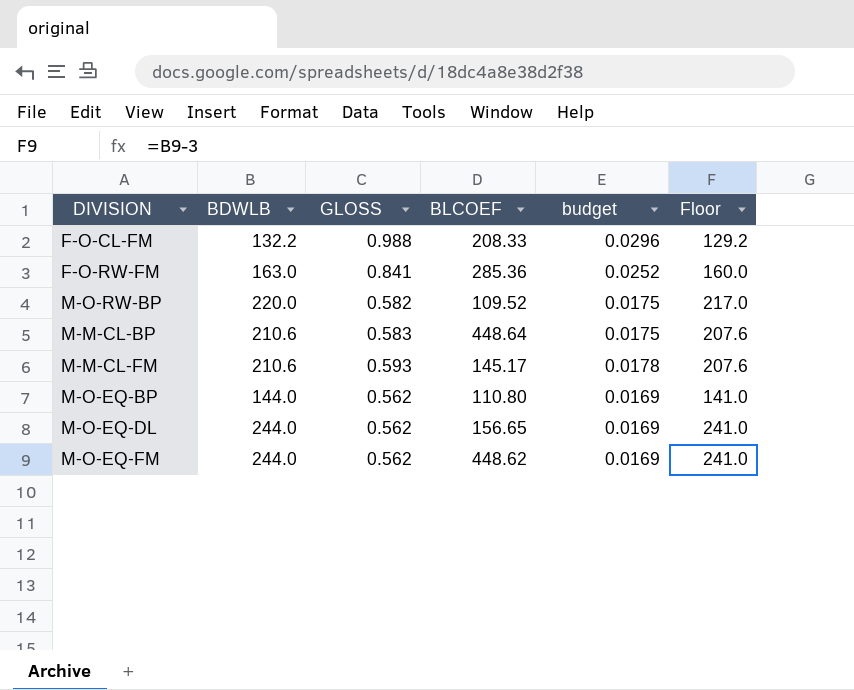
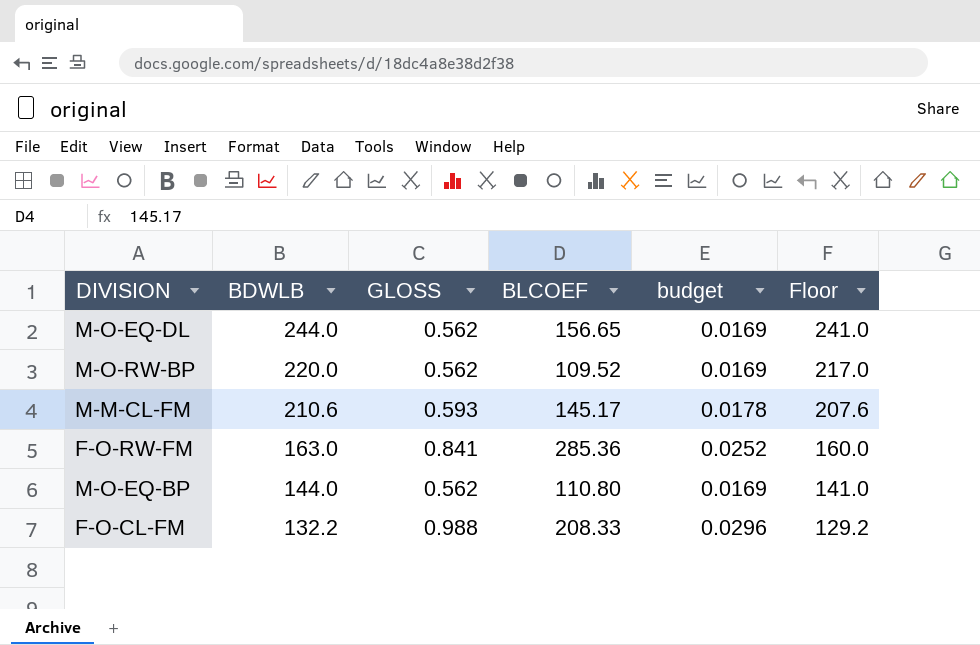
row order: none -> BDWLB descending
row M-M-CL-BP: 210.6 | 0.583 | 448.64 | 0.0175 | 207.6 -> none
row M-O-EQ-FM: 244.0 | 0.562 | 448.62 | 0.0169 | 241.0 -> none
M-O-RW-BP | GLOSS: 0.582 -> 0.562
M-O-RW-BP | budget: 0.0175 -> 0.0169

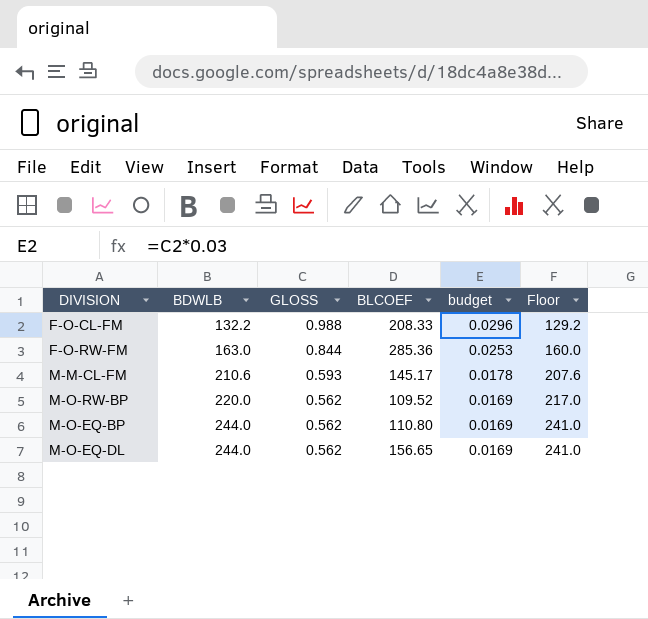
row order: BDWLB descending -> BDWLB ascending
F-O-RW-FM | GLOSS: 0.841 -> 0.844
F-O-RW-FM | budget: 0.0252 -> 0.0253
M-O-EQ-BP | BDWLB: 144.0 -> 244.0
M-O-EQ-BP | Floor: 141.0 -> 241.0

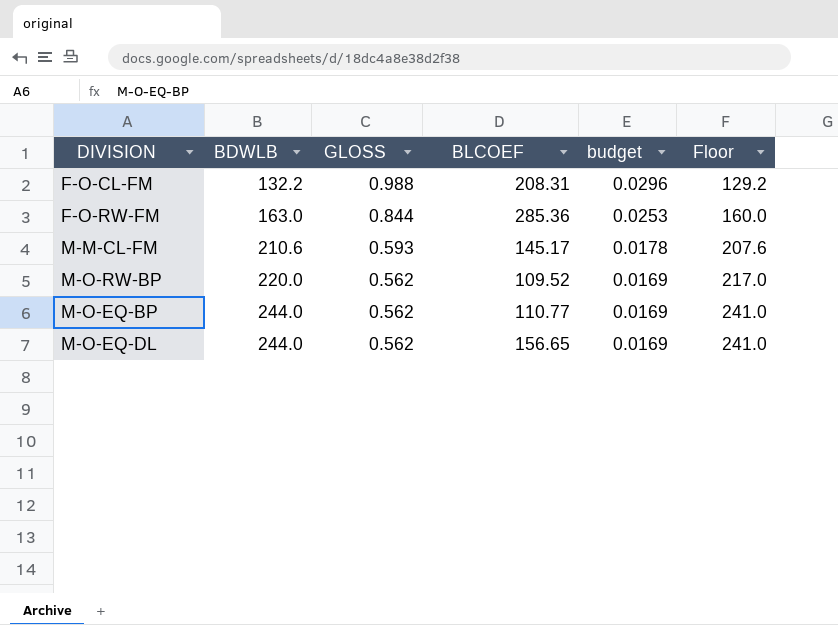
F-O-CL-FM | BLCOEF: 208.33 -> 208.31
M-O-EQ-BP | BLCOEF: 110.80 -> 110.77

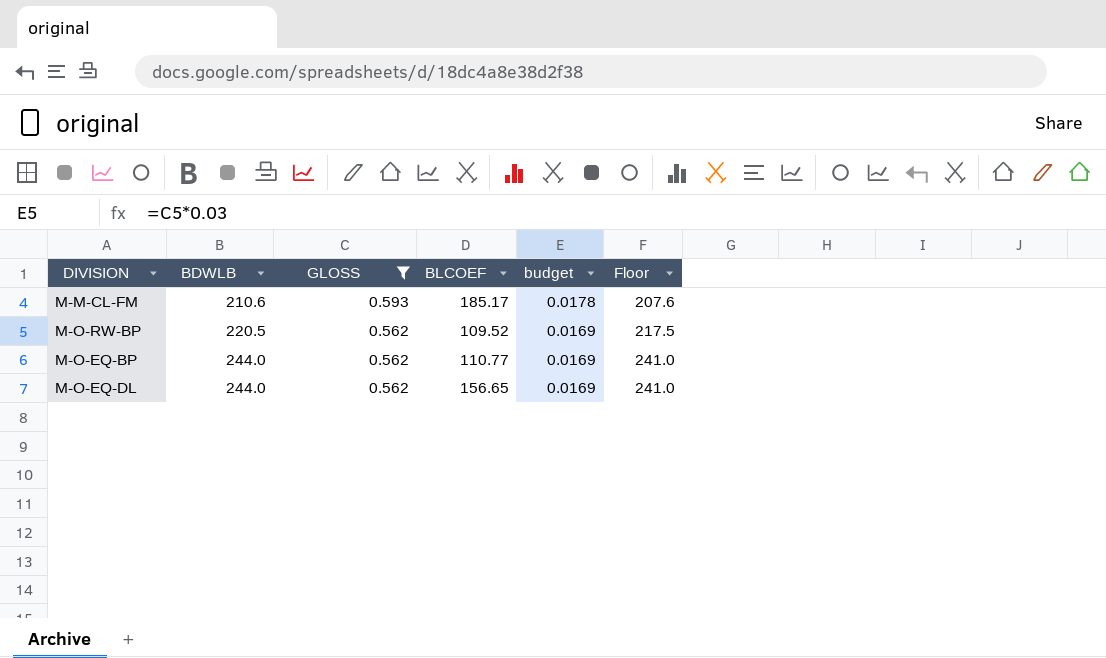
filter: none -> GLOSS <= 0.593
M-M-CL-FM | BLCOEF: 145.17 -> 185.17
M-O-RW-BP | BDWLB: 220.0 -> 220.5
M-O-RW-BP | Floor: 217.0 -> 217.5

